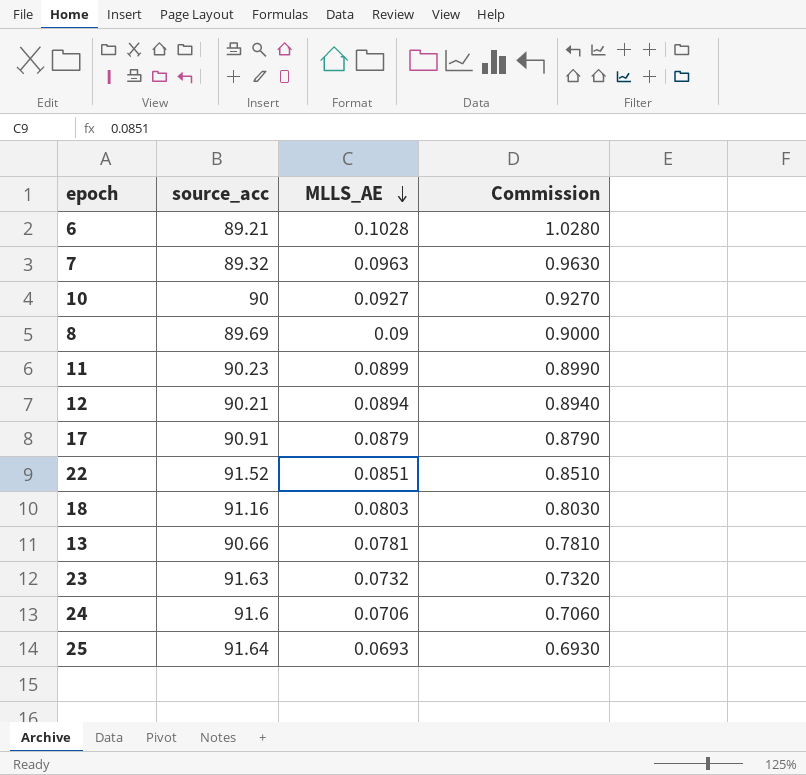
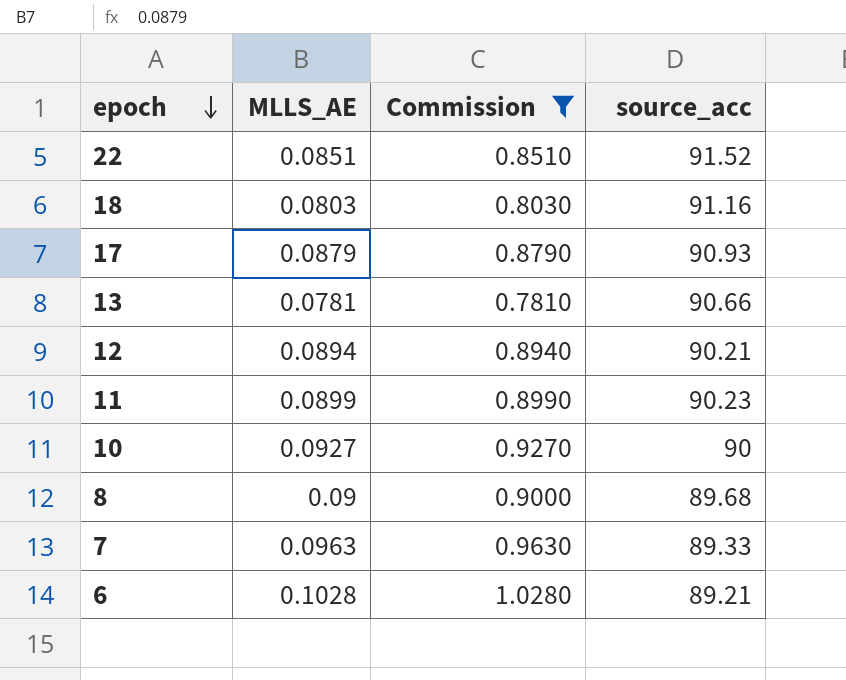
filter: none -> Commission >= 0.7810
row order: MLLS_AE descending -> epoch descending
column source_acc | position: 2 -> 4
17 | source_acc: 90.91 -> 90.93
8 | source_acc: 89.69 -> 89.68
7 | source_acc: 89.32 -> 89.33

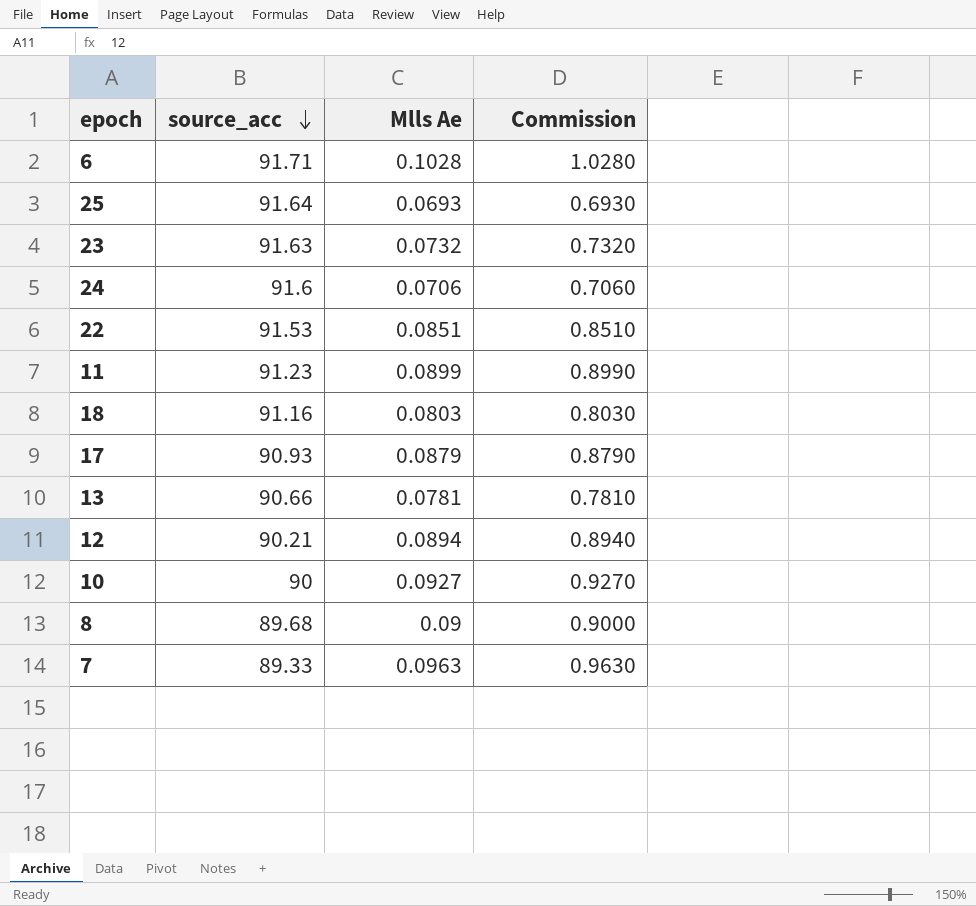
filter: Commission >= 0.7810 -> none
row order: epoch descending -> source_acc descending
column source_acc | position: 4 -> 2
column name: MLLS_AE -> Mlls Ae
6 | source_acc: 89.21 -> 91.71
22 | source_acc: 91.52 -> 91.53
11 | source_acc: 90.23 -> 91.23

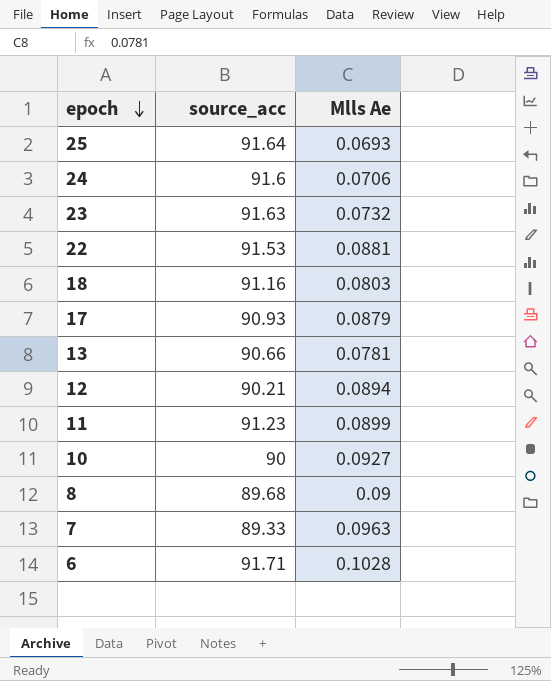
row order: source_acc descending -> epoch descending
column Commission | formula: [Mlls Ae] * 10 -> none
22 | Mlls Ae: 0.0851 -> 0.0881

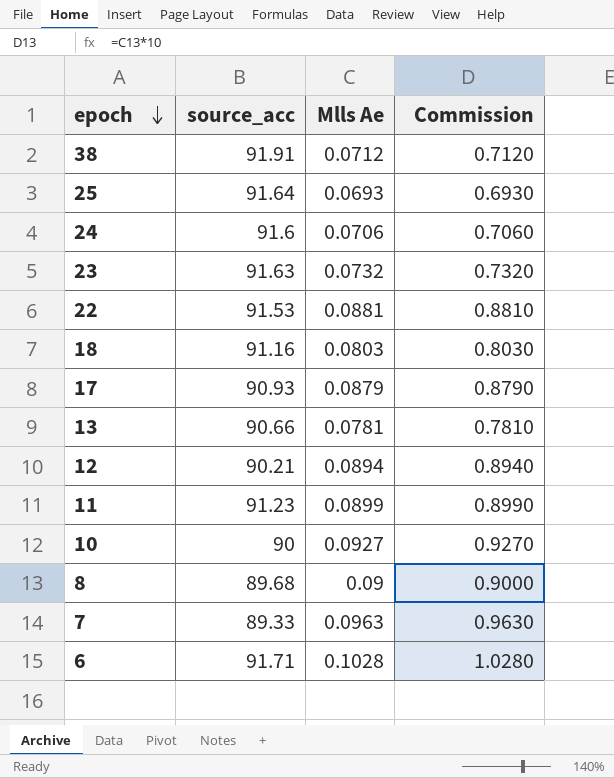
column Commission | formula: none -> [Mlls Ae] * 10
row 38: none -> 91.91 | 0.0712 | 0.7120

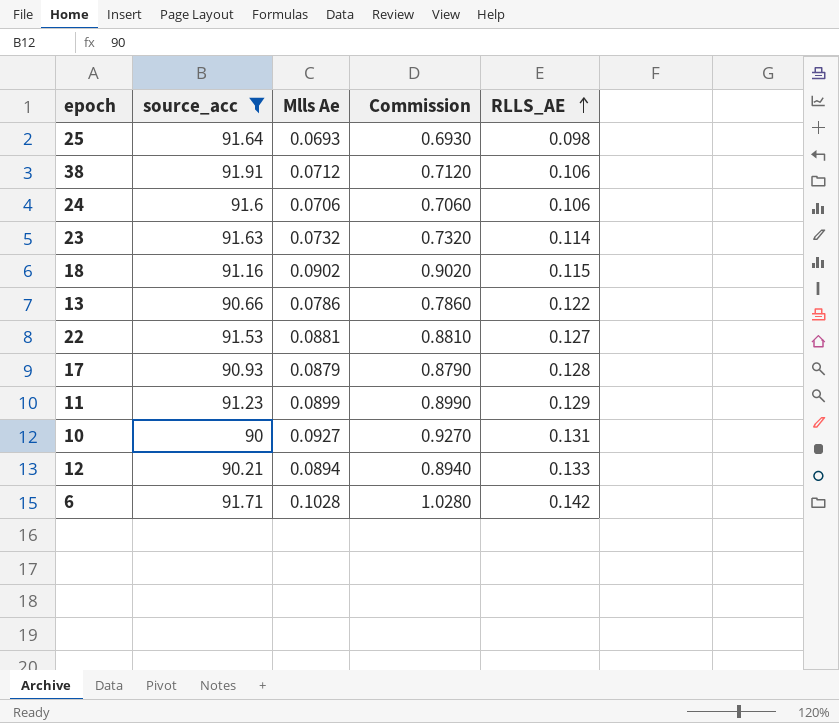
filter: none -> source_acc >= 90
row order: epoch descending -> RLLS_AE ascending
column RLLS_AE | position: none -> 5
18 | Mlls Ae: 0.0803 -> 0.0902
18 | Commission: 0.8030 -> 0.9020
13 | Mlls Ae: 0.0781 -> 0.0786
13 | Commission: 0.7810 -> 0.7860

